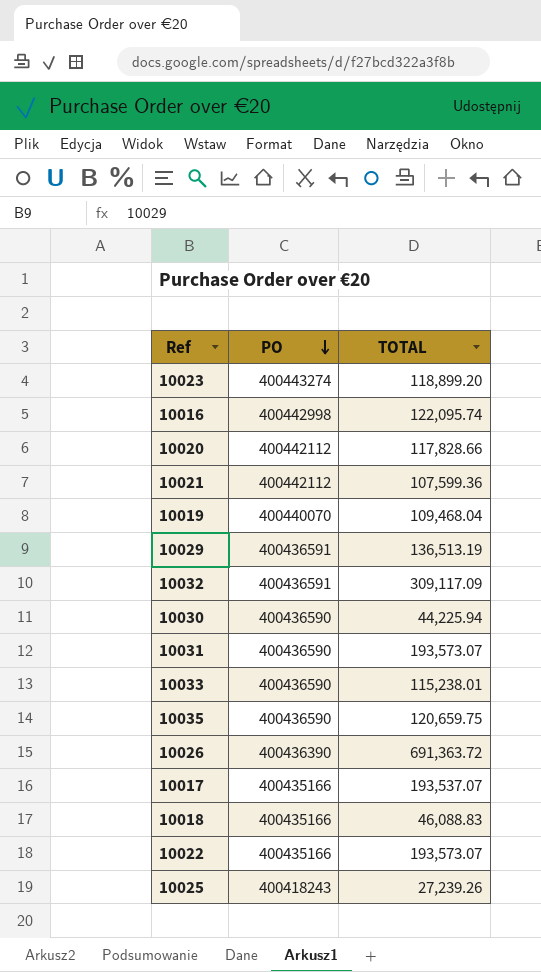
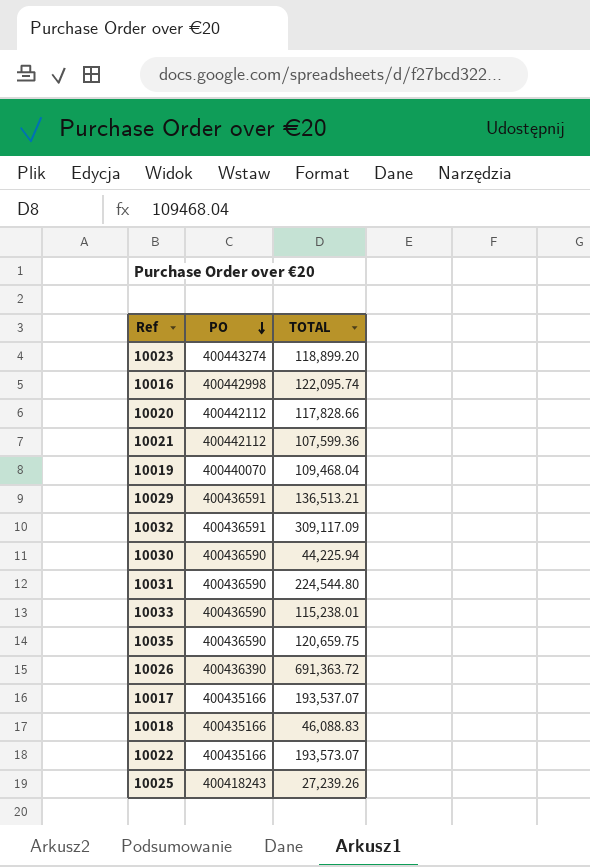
10029 | TOTAL: 136,513.19 -> 136,513.21
10031 | TOTAL: 193,573.07 -> 224,544.80

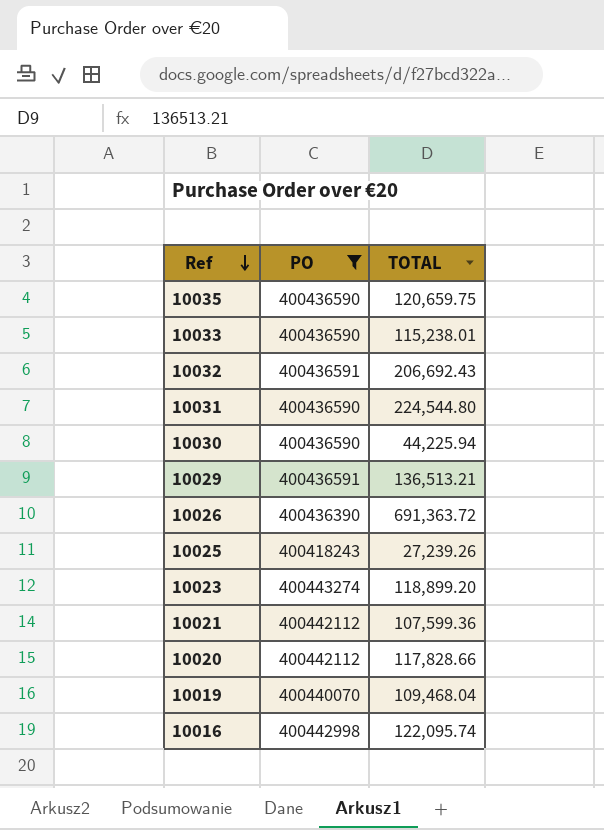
filter: none -> PO != 400435166
row order: PO descending -> Ref descending
10032 | TOTAL: 309,117.09 -> 206,692.43

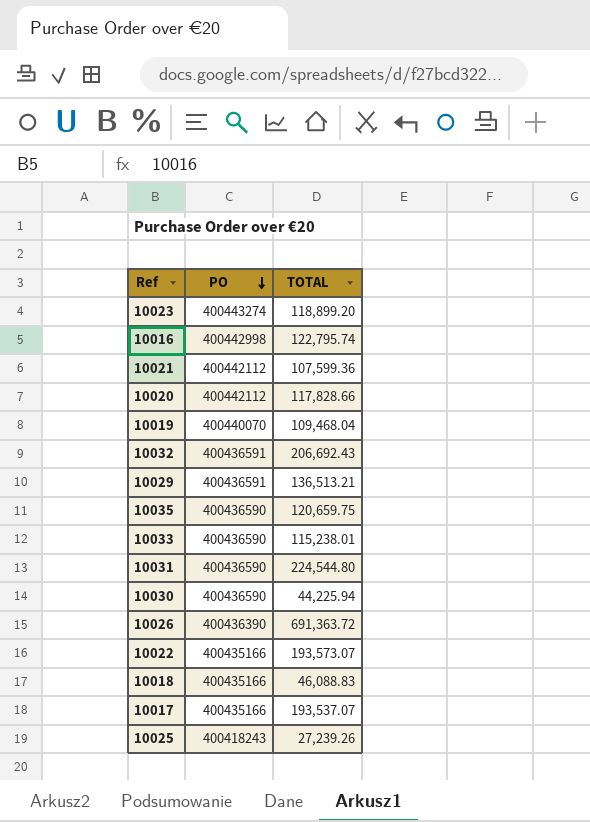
filter: PO != 400435166 -> none
row order: Ref descending -> PO descending
10016 | TOTAL: 122,095.74 -> 122,795.74

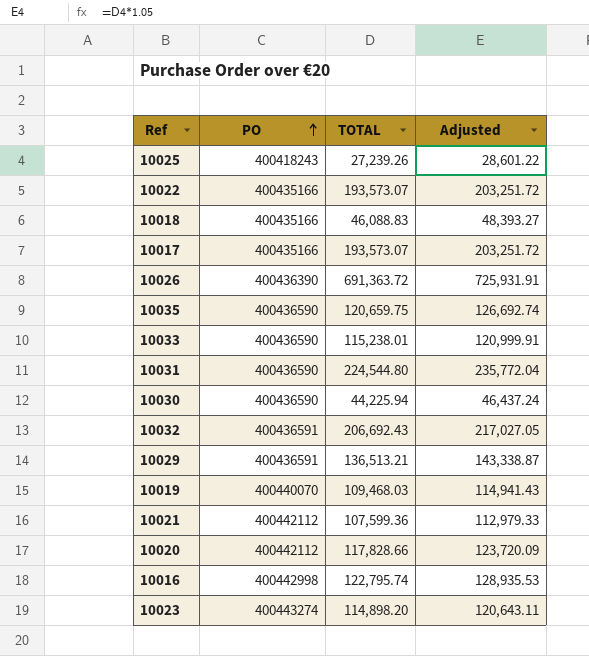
row order: PO descending -> PO ascending
column Adjusted | formula: none -> [TOTAL] * 1.05
10017 | TOTAL: 193,537.07 -> 193,573.07
10019 | TOTAL: 109,468.04 -> 109,468.03
10023 | TOTAL: 118,899.20 -> 114,898.20

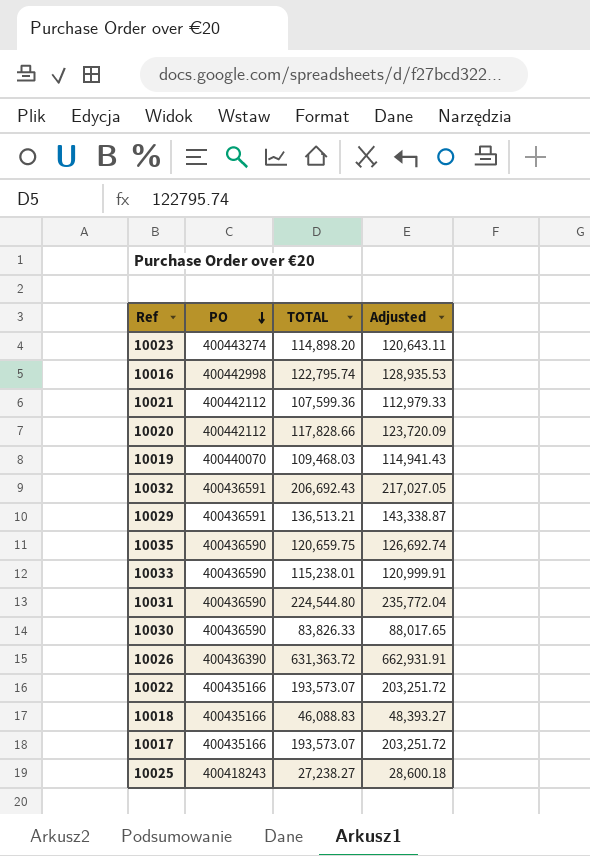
row order: PO ascending -> PO descending
10030 | TOTAL: 44,225.94 -> 83,826.33
10030 | Adjusted: 46,437.24 -> 88,017.65
10026 | TOTAL: 691,363.72 -> 631,363.72
10026 | Adjusted: 725,931.91 -> 662,931.91
10025 | TOTAL: 27,239.26 -> 27,238.27
10025 | Adjusted: 28,601.22 -> 28,600.18

